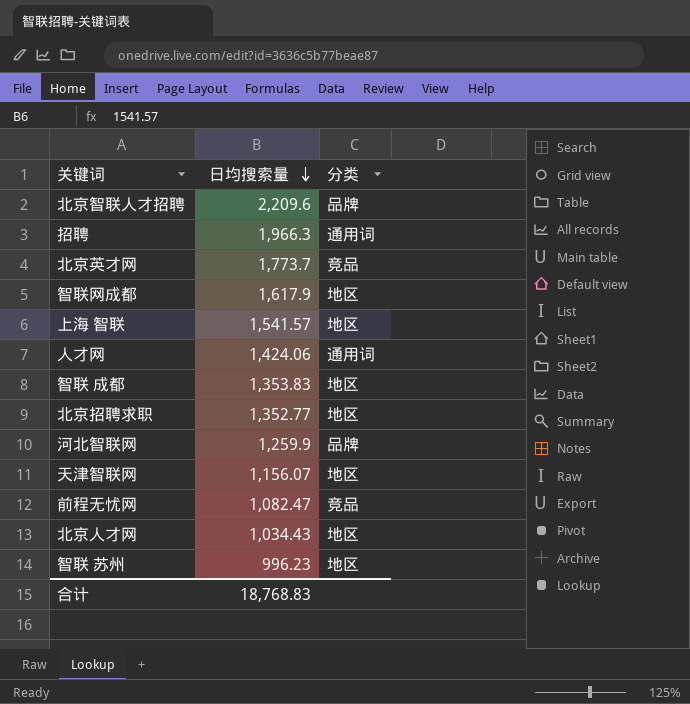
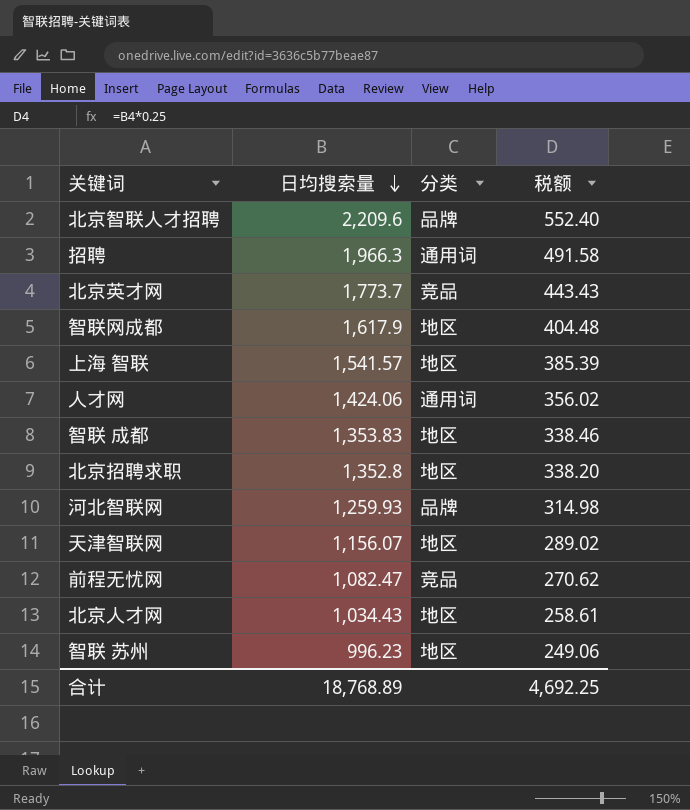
column 税额 | formula: none -> [日均搜索量] * 0.25
北京招聘求职 | 日均搜索量: 1,352.77 -> 1,352.8
河北智联网 | 日均搜索量: 1,259.9 -> 1,259.93
合计 | 日均搜索量: 18,768.83 -> 18,768.89

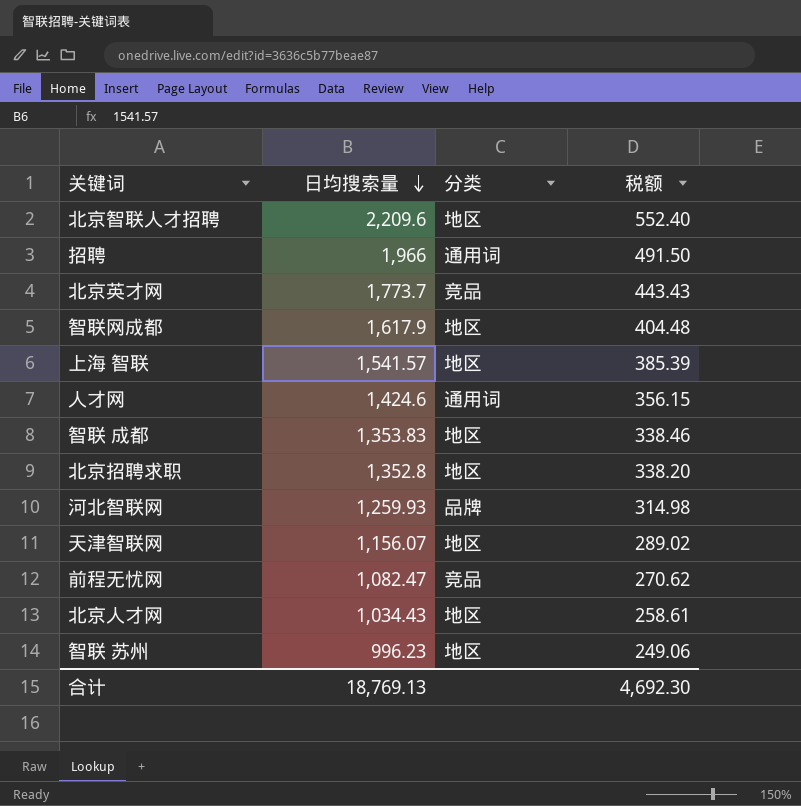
北京智联人才招聘 | 分类: 品牌 -> 地区
招聘 | 日均搜索量: 1,966.3 -> 1,966
招聘 | 税额: 491.58 -> 491.50
人才网 | 日均搜索量: 1,424.06 -> 1,424.6
人才网 | 税额: 356.02 -> 356.15
合计 | 日均搜索量: 18,768.89 -> 18,769.13
合计 | 税额: 4,692.25 -> 4,692.30

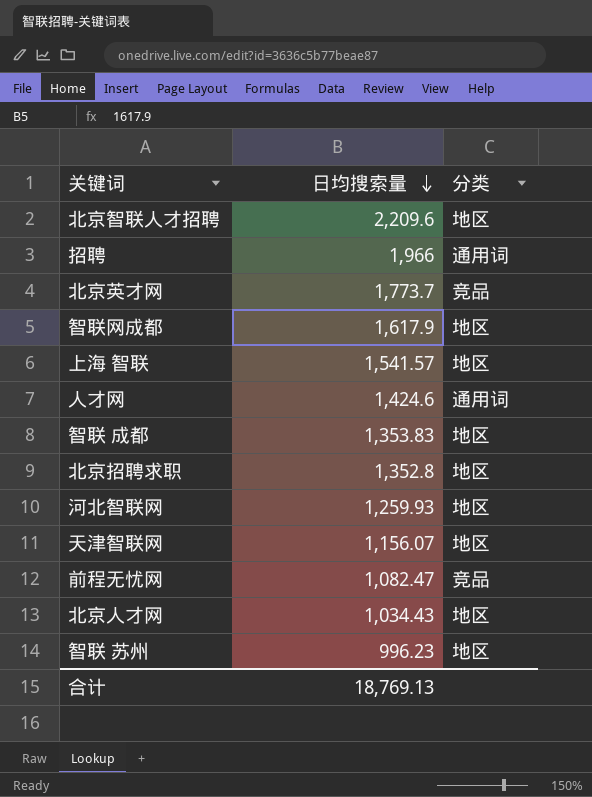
column 税额 | formula: [日均搜索量] * 0.25 -> none
河北智联网 | 分类: 品牌 -> 地区

